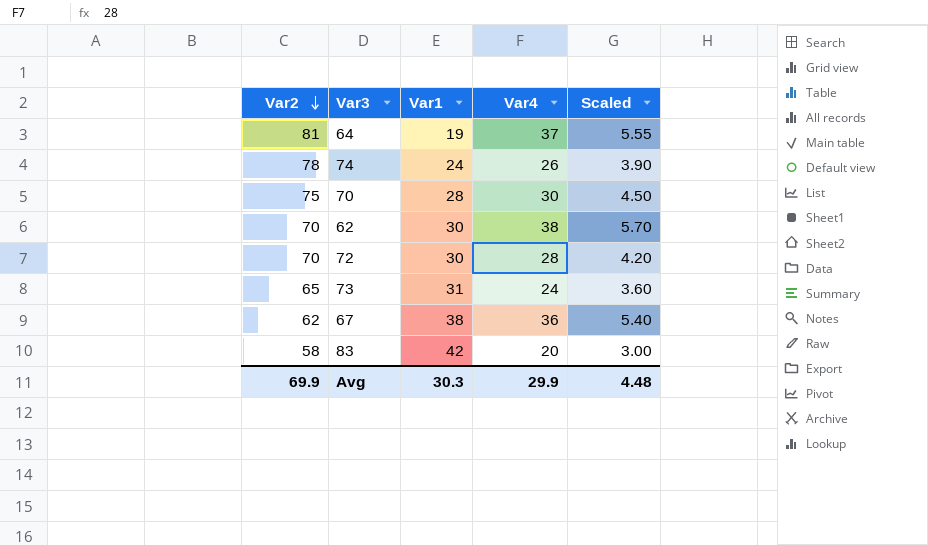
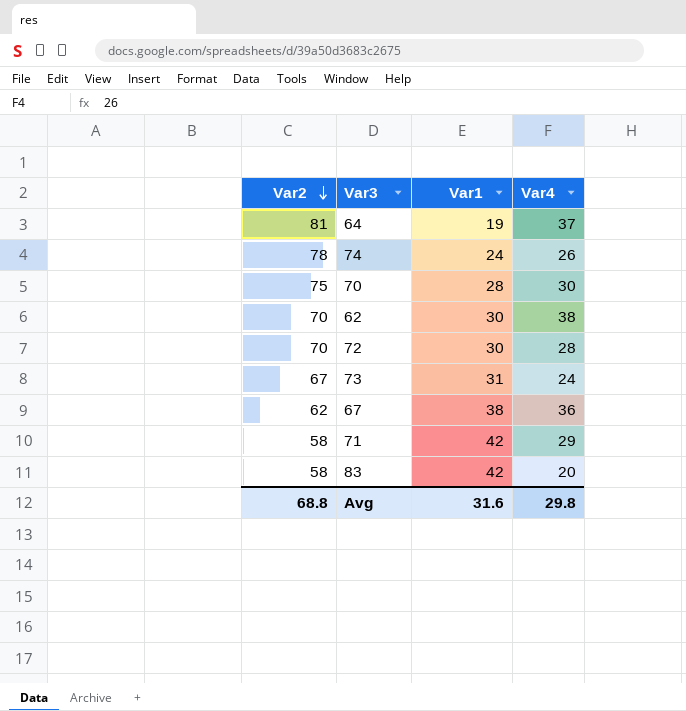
column Scaled | formula: [Var4] * 0.15 -> none
73 | Var2: 65 -> 67
row 71: none -> 58 | 42 | 29
Avg | Var2: 69.9 -> 68.8
Avg | Var1: 30.3 -> 31.6
Avg | Var4: 29.9 -> 29.8

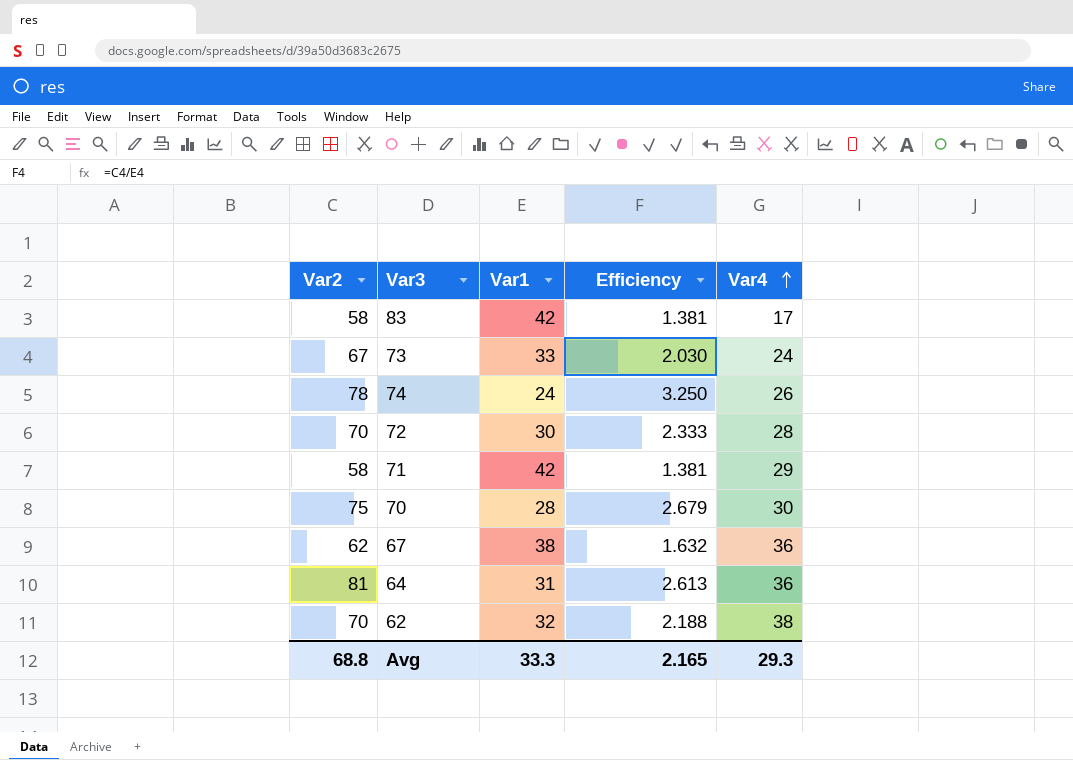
row order: Var2 descending -> Var4 ascending
column Efficiency | formula: none -> [Var2] / [Var1]
83 | Var4: 20 -> 17
73 | Var1: 31 -> 33
64 | Var1: 19 -> 31
64 | Var4: 37 -> 36
62 | Var1: 30 -> 32
Avg | Var1: 31.6 -> 33.3
Avg | Var4: 29.8 -> 29.3

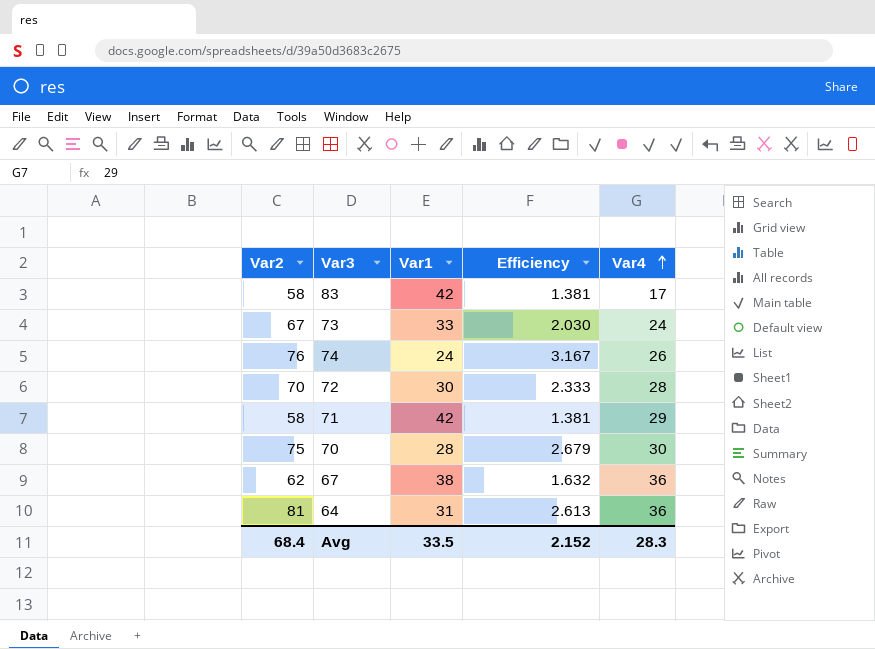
row 62: 70 | 32 | 2.188 | 38 -> none
74 | Var2: 78 -> 76
74 | Efficiency: 3.250 -> 3.167
Avg | Var2: 68.8 -> 68.4
Avg | Var1: 33.3 -> 33.5
Avg | Efficiency: 2.165 -> 2.152
Avg | Var4: 29.3 -> 28.3

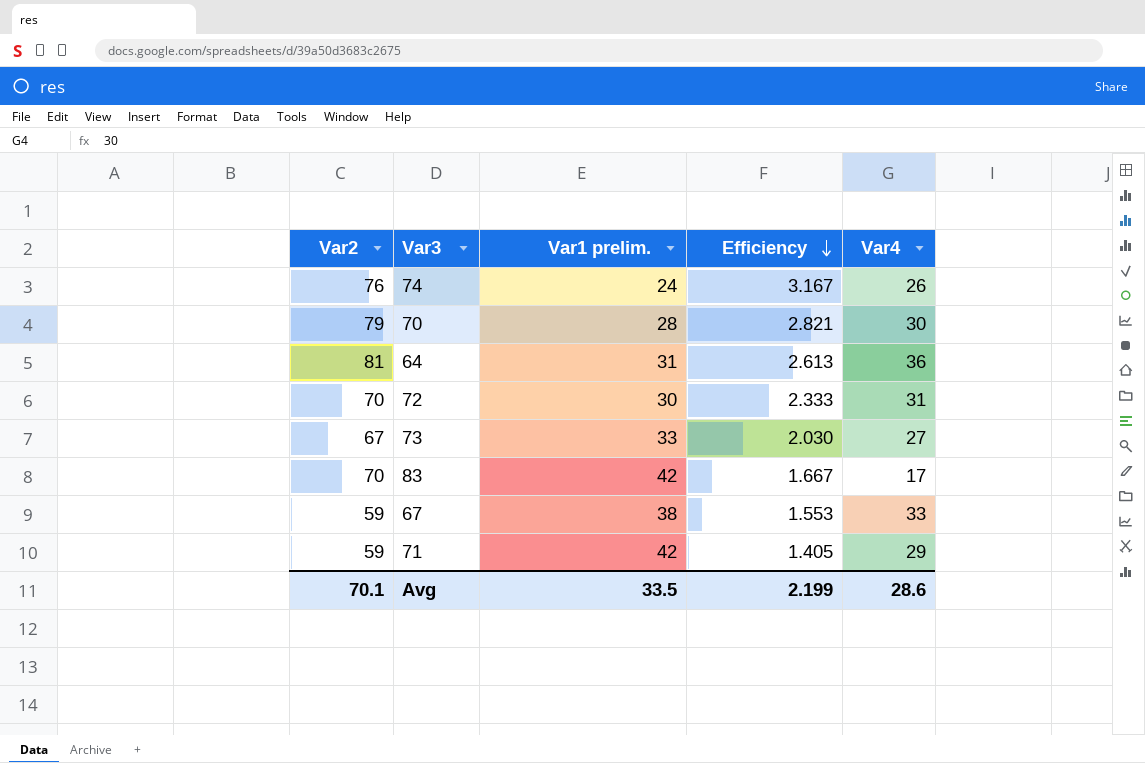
row order: Var4 ascending -> Efficiency descending
column name: Var1 -> Var1 prelim.
70 | Var2: 75 -> 79
70 | Efficiency: 2.679 -> 2.821
72 | Var4: 28 -> 31
73 | Var4: 24 -> 27
83 | Var2: 58 -> 70
83 | Efficiency: 1.381 -> 1.667
67 | Var2: 62 -> 59
67 | Efficiency: 1.632 -> 1.553
67 | Var4: 36 -> 33
71 | Var2: 58 -> 59
71 | Efficiency: 1.381 -> 1.405
Avg | Var2: 68.4 -> 70.1
Avg | Efficiency: 2.152 -> 2.199
Avg | Var4: 28.3 -> 28.6

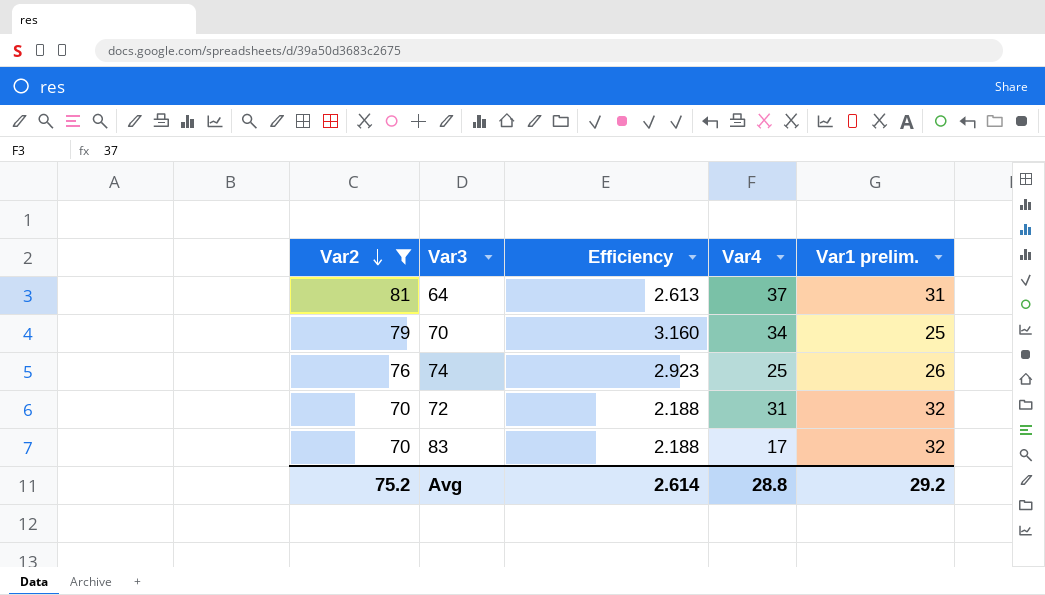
filter: none -> Var2 >= 70
row order: Efficiency descending -> Var2 descending
column Var1 prelim. | position: 3 -> 5
64 | Var4: 36 -> 37
70 | Efficiency: 2.821 -> 3.160
70 | Var4: 30 -> 34
70 | Var1 prelim.: 28 -> 25
74 | Efficiency: 3.167 -> 2.923
74 | Var4: 26 -> 25
74 | Var1 prelim.: 24 -> 26
72 | Efficiency: 2.333 -> 2.188
72 | Var1 prelim.: 30 -> 32
83 | Efficiency: 1.667 -> 2.188
83 | Var1 prelim.: 42 -> 32
Avg | Var2: 70.1 -> 75.2
Avg | Efficiency: 2.199 -> 2.614
Avg | Var4: 28.6 -> 28.8
Avg | Var1 prelim.: 33.5 -> 29.2

